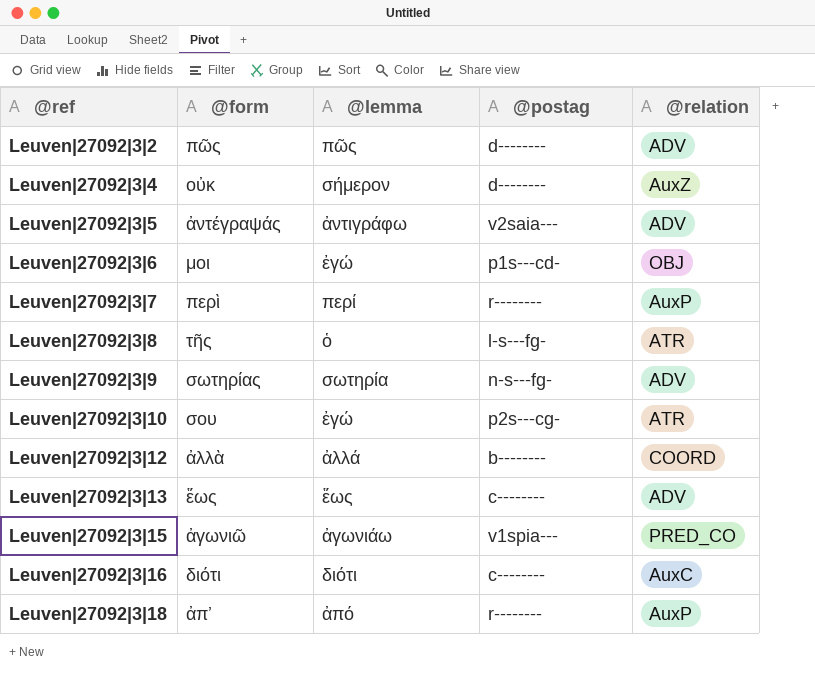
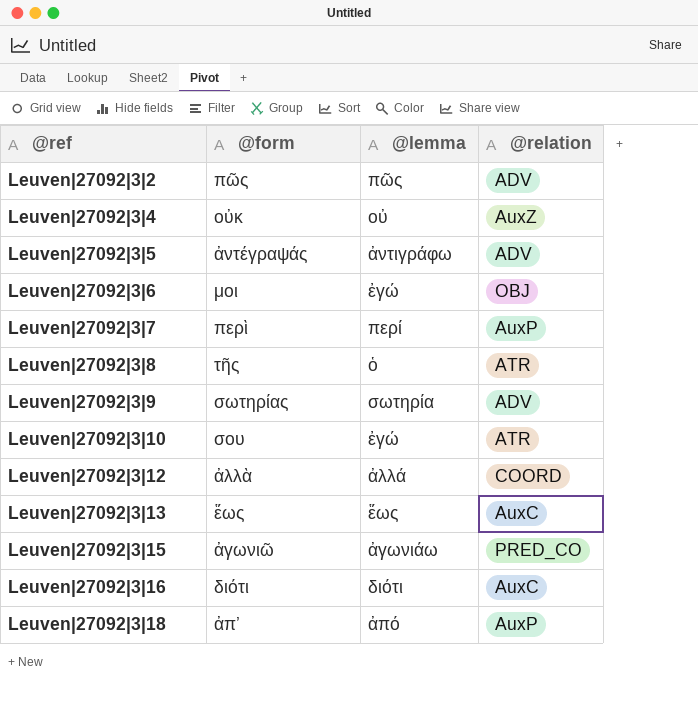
column @postag | position: 4 -> none
Leuven|27092|3|4 | @lemma: σήμερον -> οὐ
Leuven|27092|3|13 | @relation: ADV -> AuxC

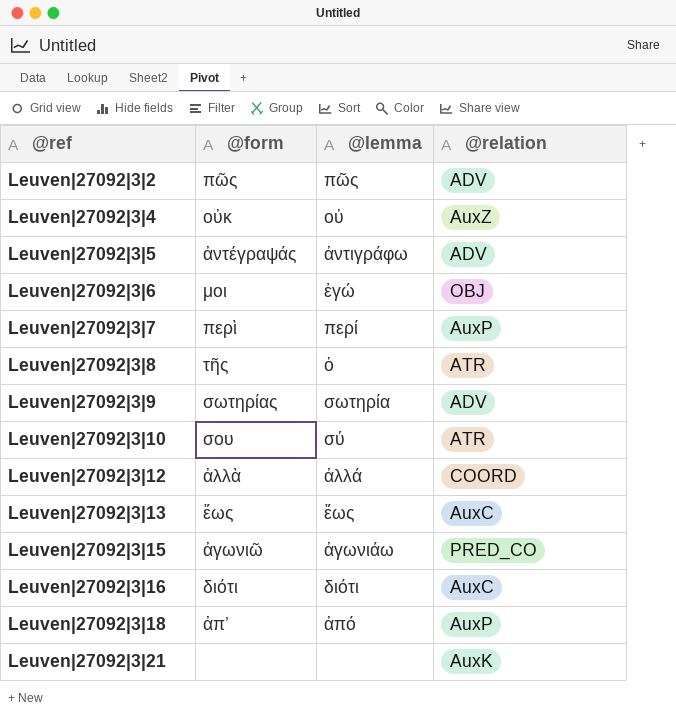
Leuven|27092|3|10 | @lemma: ἐγώ -> σύ
row Leuven|27092|3|21: none -> none | none | AuxK

